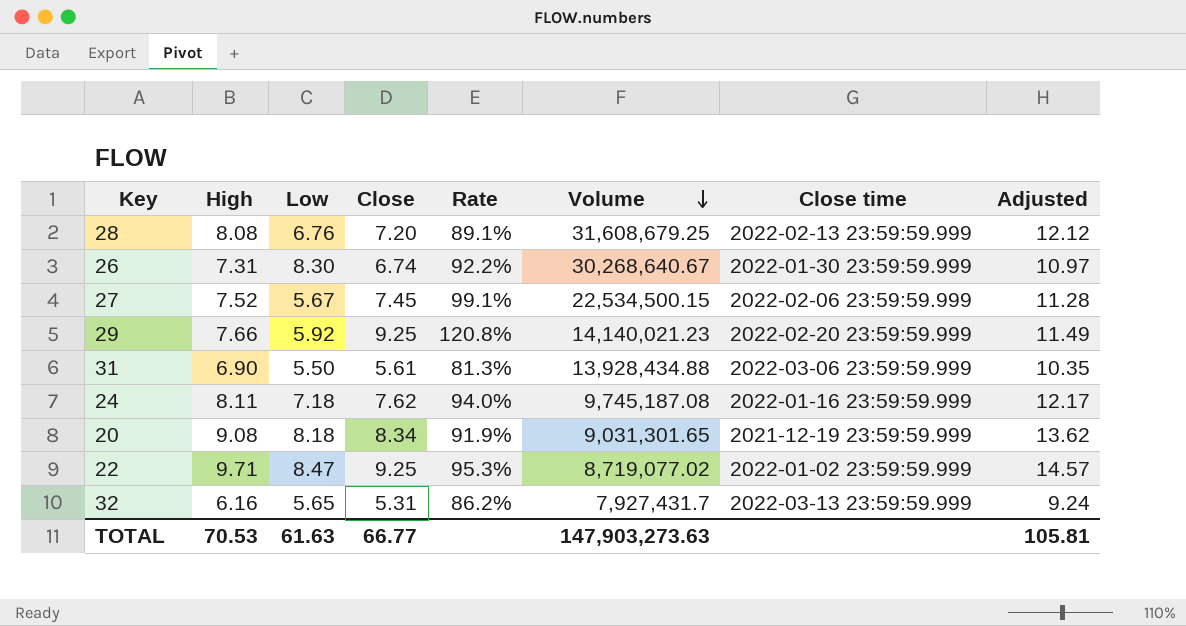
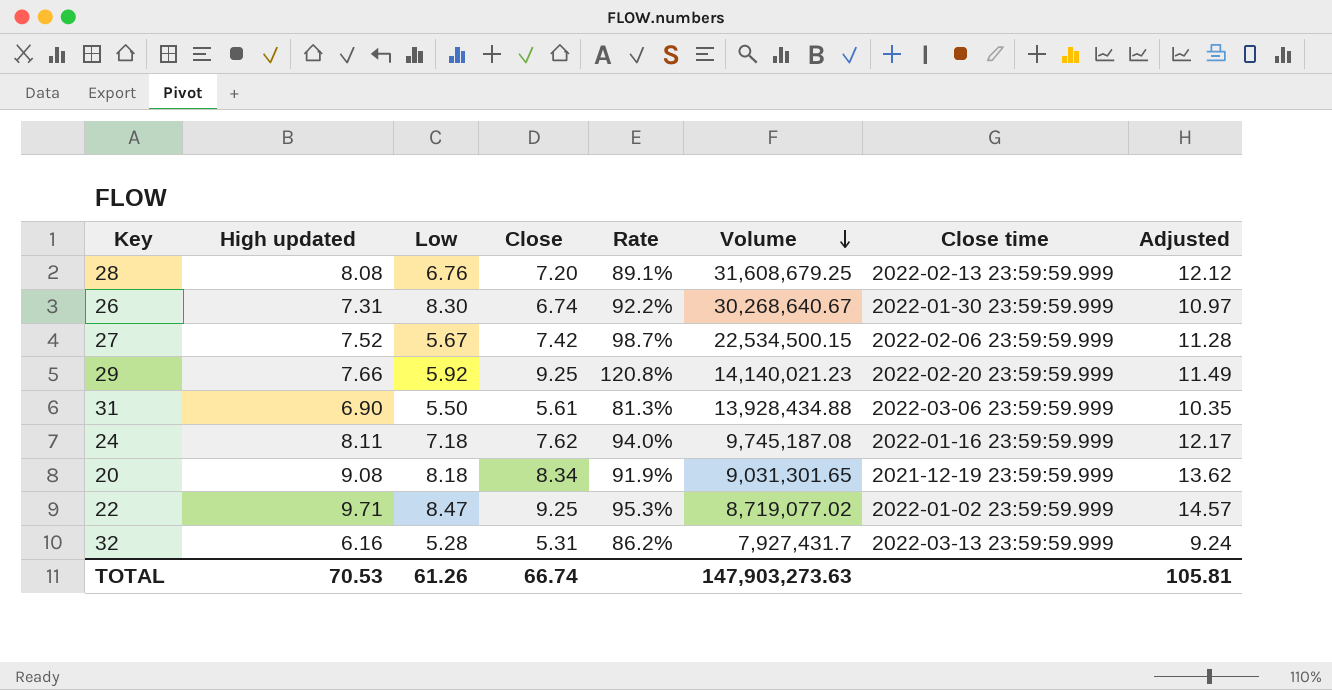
column name: High -> High updated
27 | Close: 7.45 -> 7.42
27 | Rate: 99.1% -> 98.7%
32 | Low: 5.65 -> 5.28
TOTAL | Low: 61.63 -> 61.26
TOTAL | Close: 66.77 -> 66.74

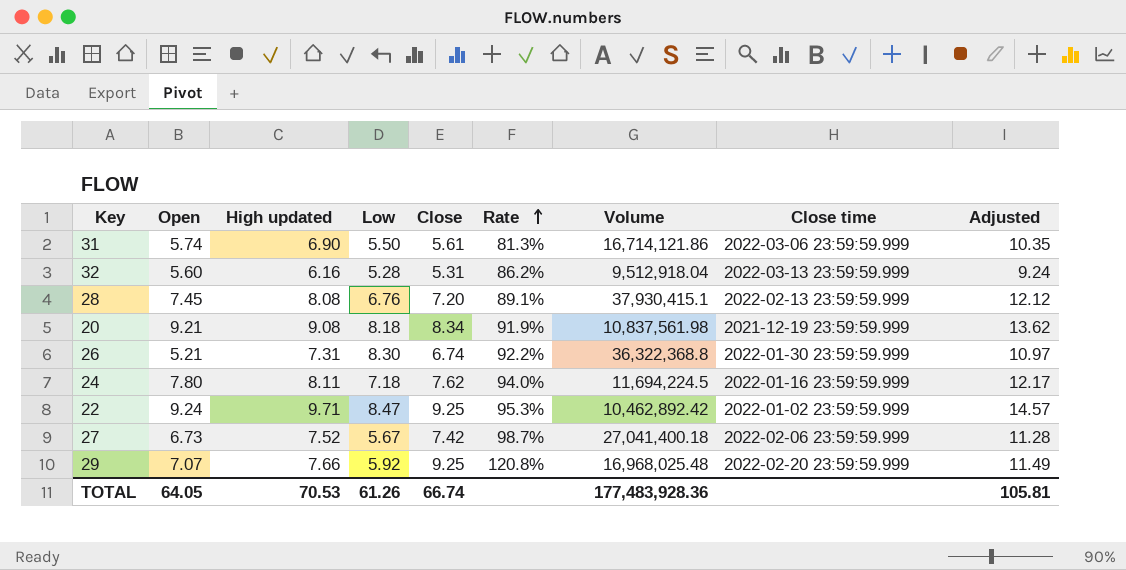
row order: Volume descending -> Rate ascending
column Open | position: none -> 2
31 | Volume: 13,928,434.88 -> 16,714,121.86
32 | Volume: 7,927,431.7 -> 9,512,918.04
28 | Volume: 31,608,679.25 -> 37,930,415.1
20 | Volume: 9,031,301.65 -> 10,837,561.98
26 | Volume: 30,268,640.67 -> 36,322,368.8
24 | Volume: 9,745,187.08 -> 11,694,224.5
22 | Volume: 8,719,077.02 -> 10,462,892.42
27 | Volume: 22,534,500.15 -> 27,041,400.18
29 | Volume: 14,140,021.23 -> 16,968,025.48
TOTAL | Volume: 147,903,273.63 -> 177,483,928.36

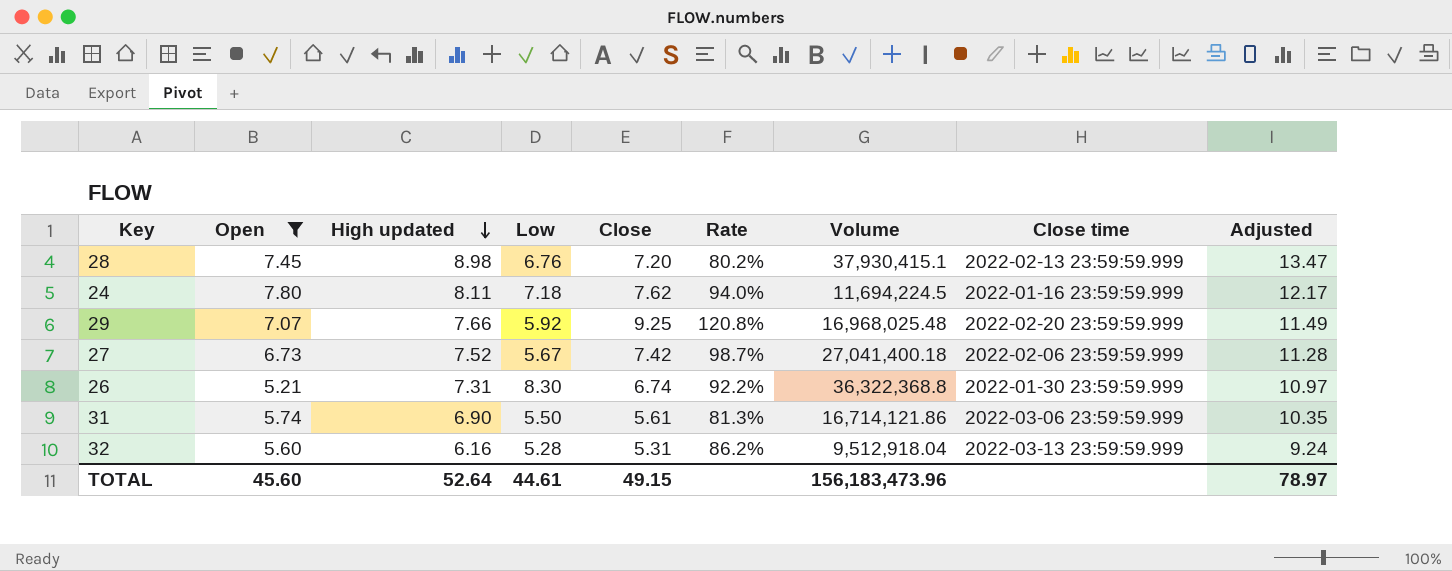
filter: none -> Open <= 7.80
row order: Rate ascending -> High updated descending
28 | High updated: 8.08 -> 8.98
28 | Rate: 89.1% -> 80.2%
28 | Adjusted: 12.12 -> 13.47
TOTAL | Open: 64.05 -> 45.60
TOTAL | High updated: 70.53 -> 52.64
TOTAL | Low: 61.26 -> 44.61
TOTAL | Close: 66.74 -> 49.15
TOTAL | Volume: 177,483,928.36 -> 156,183,473.96
TOTAL | Adjusted: 105.81 -> 78.97

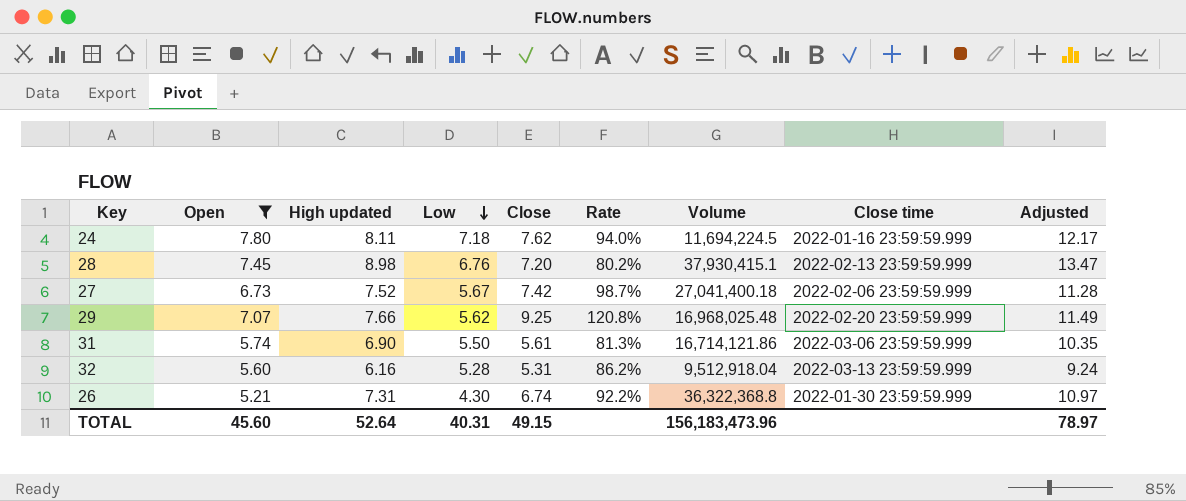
row order: High updated descending -> Low descending
29 | Low: 5.92 -> 5.62
26 | Low: 8.30 -> 4.30
TOTAL | Low: 44.61 -> 40.31

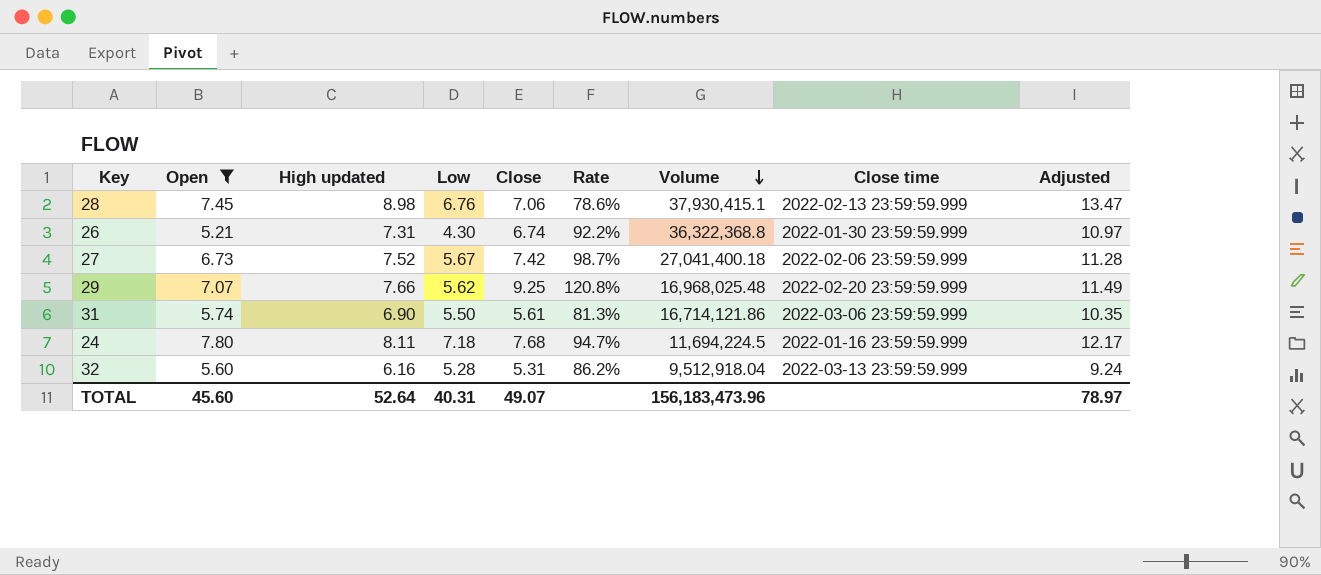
row order: Low descending -> Volume descending
28 | Close: 7.20 -> 7.06
28 | Rate: 80.2% -> 78.6%
24 | Close: 7.62 -> 7.68
24 | Rate: 94.0% -> 94.7%
TOTAL | Close: 49.15 -> 49.07

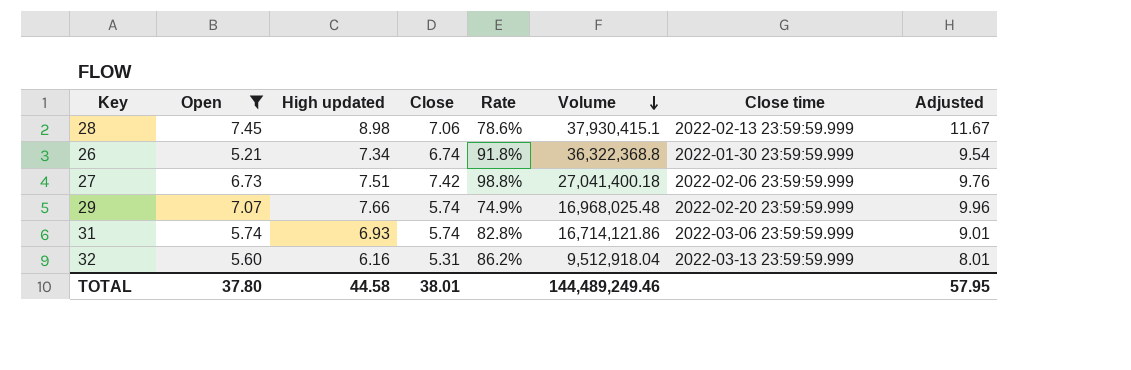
column Low | position: 4 -> none
column Adjusted | formula: [High updated] * 1.5 -> [High updated] * 1.3
row 24: 7.80 | 8.11 | 7.18 | 7.68 | 94.7% | 11,694,224.5 | 2022-01-16 23:59:59.999 | 12.17 -> none
26 | High updated: 7.31 -> 7.34
26 | Rate: 92.2% -> 91.8%
27 | High updated: 7.52 -> 7.51
27 | Rate: 98.7% -> 98.8%
29 | Close: 9.25 -> 5.74
29 | Rate: 120.8% -> 74.9%
31 | High updated: 6.90 -> 6.93
31 | Close: 5.61 -> 5.74
31 | Rate: 81.3% -> 82.8%
TOTAL | Open: 45.60 -> 37.80
TOTAL | High updated: 52.64 -> 44.58
TOTAL | Close: 49.07 -> 38.01
TOTAL | Volume: 156,183,473.96 -> 144,489,249.46
TOTAL | Adjusted: 78.97 -> 57.95

